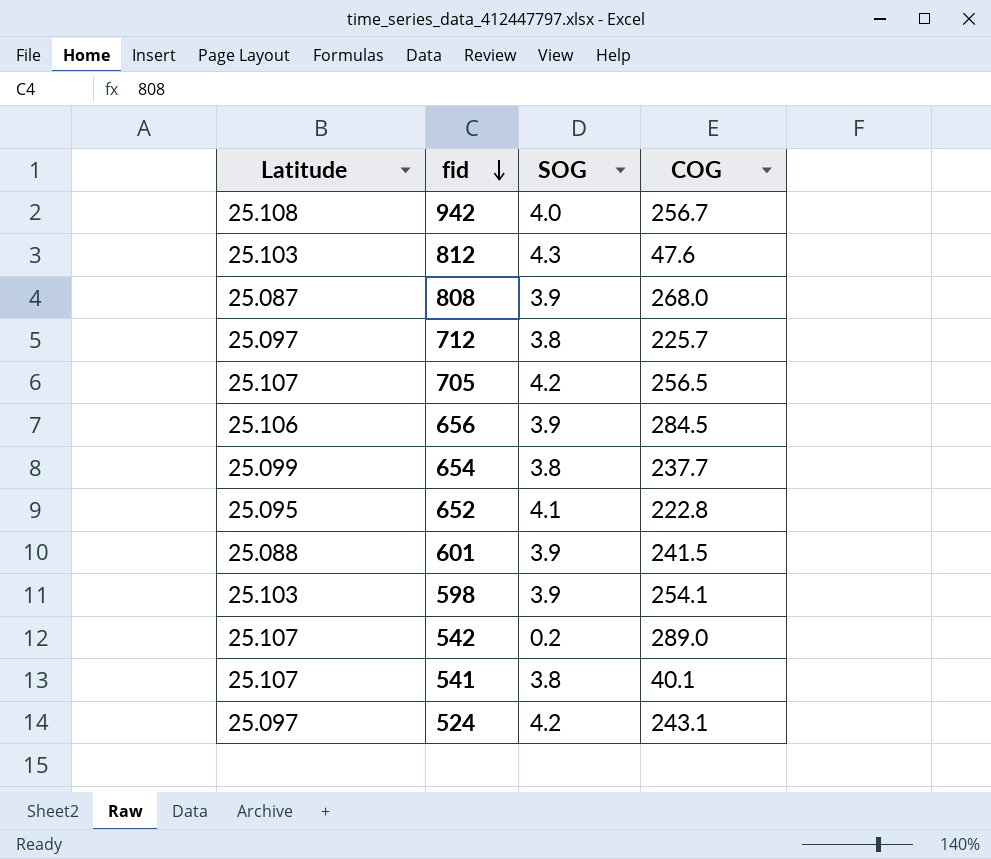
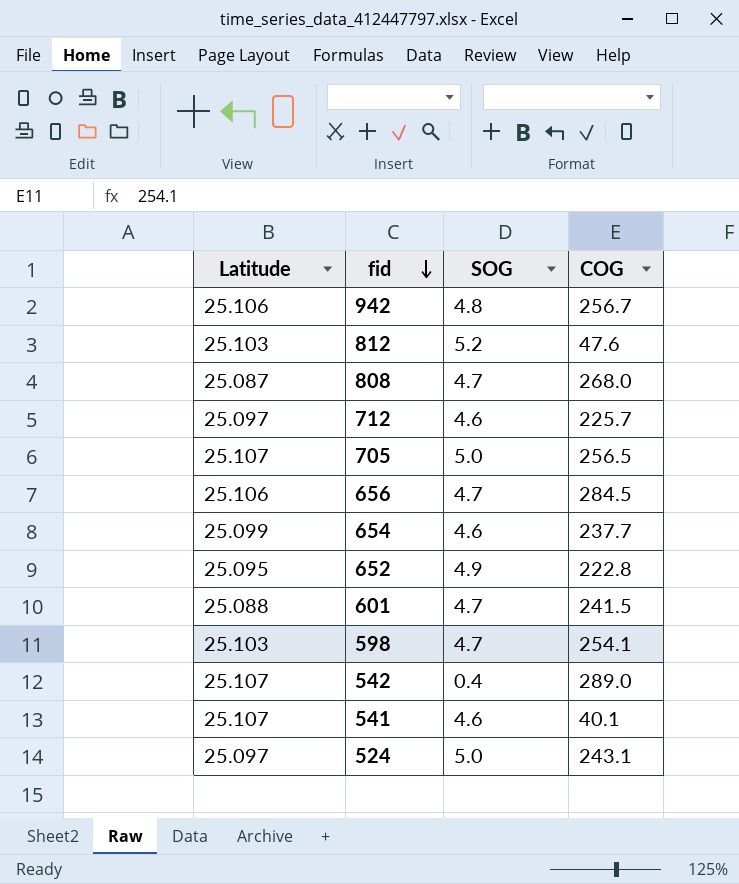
942 | Latitude: 25.108 -> 25.106
942 | SOG: 4.0 -> 4.8
812 | SOG: 4.3 -> 5.2
808 | SOG: 3.9 -> 4.7
712 | SOG: 3.8 -> 4.6
705 | SOG: 4.2 -> 5.0
656 | SOG: 3.9 -> 4.7
654 | SOG: 3.8 -> 4.6
652 | SOG: 4.1 -> 4.9
601 | SOG: 3.9 -> 4.7
598 | SOG: 3.9 -> 4.7
542 | SOG: 0.2 -> 0.4
541 | SOG: 3.8 -> 4.6
524 | SOG: 4.2 -> 5.0

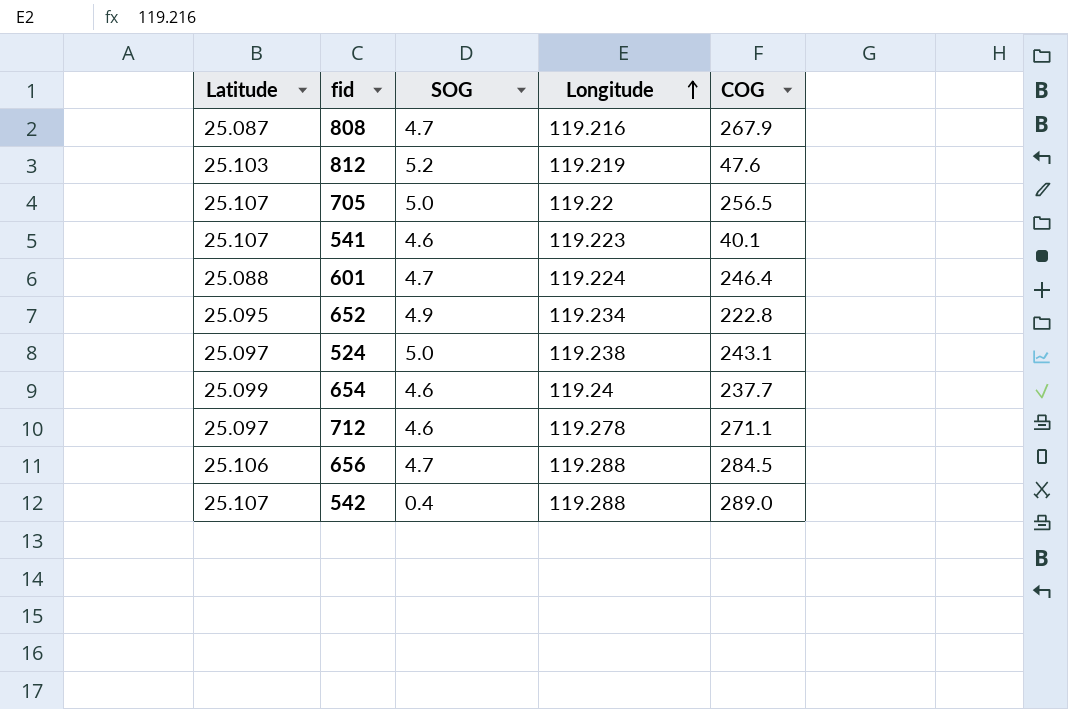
row order: fid descending -> Longitude ascending
column Longitude | position: none -> 4
row 942: 25.106 | 4.8 | 256.7 -> none
row 598: 25.103 | 4.7 | 254.1 -> none
808 | COG: 268.0 -> 267.9
601 | COG: 241.5 -> 246.4
712 | COG: 225.7 -> 271.1

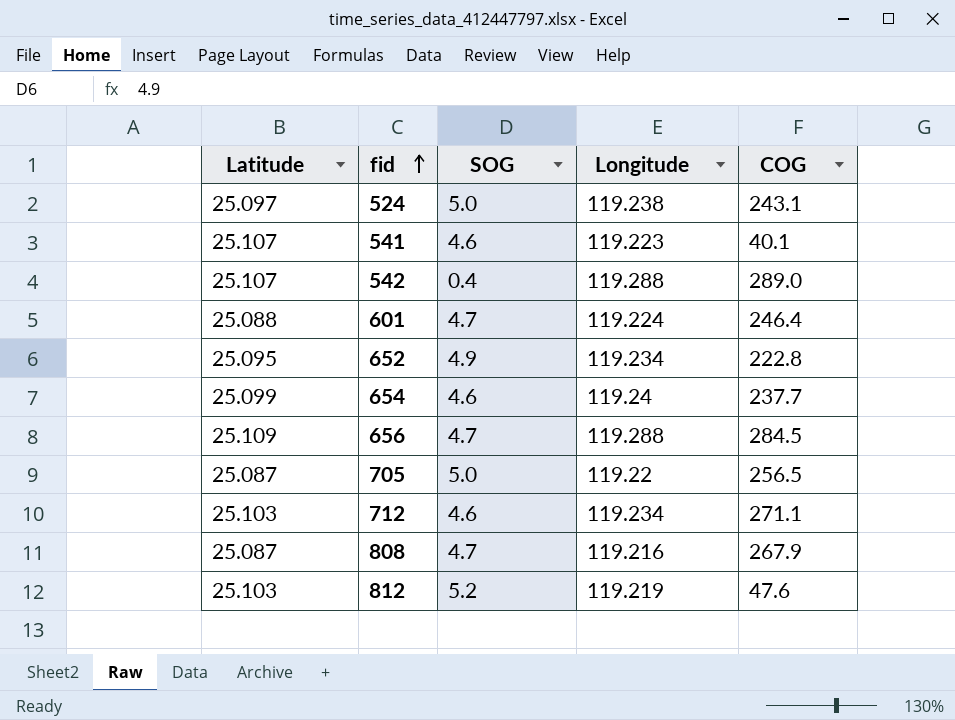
row order: Longitude ascending -> fid ascending
656 | Latitude: 25.106 -> 25.109
705 | Latitude: 25.107 -> 25.087
712 | Latitude: 25.097 -> 25.103
712 | Longitude: 119.278 -> 119.234

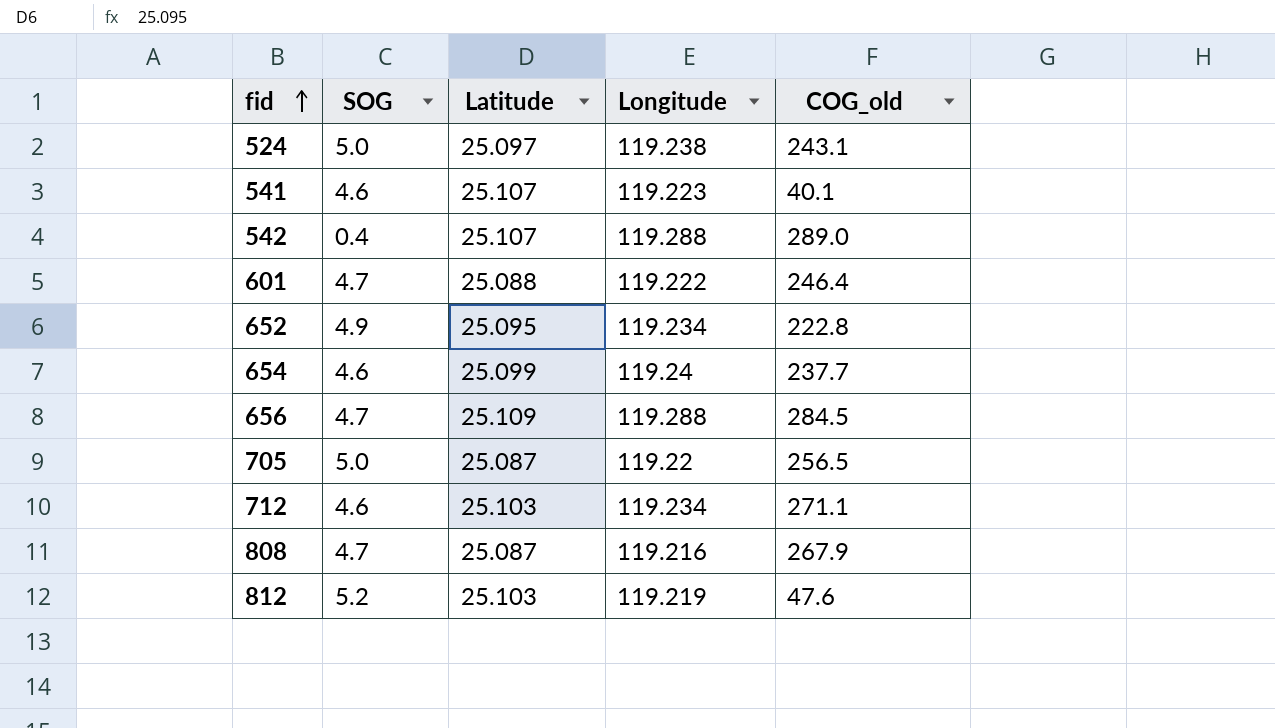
column Latitude | position: 1 -> 3
column name: COG -> COG_old
601 | Longitude: 119.224 -> 119.222

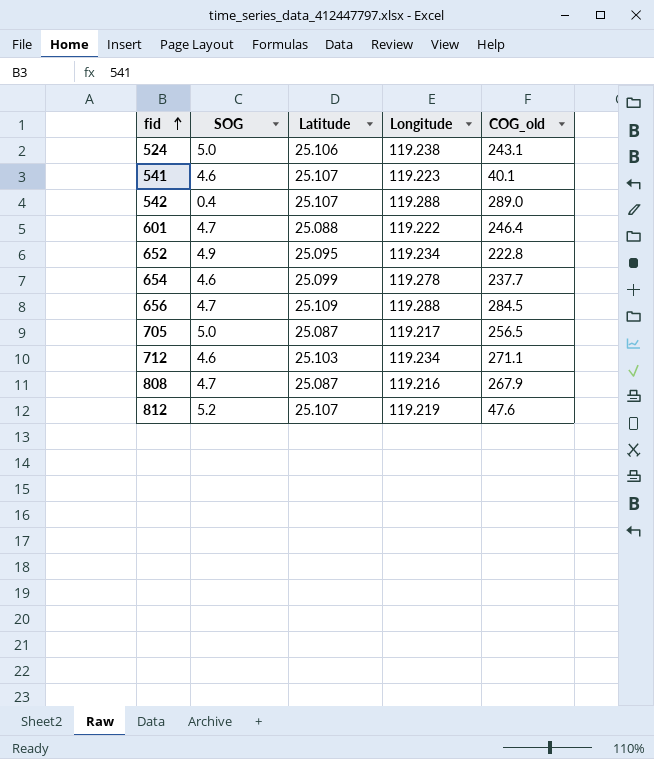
524 | Latitude: 25.097 -> 25.106
654 | Longitude: 119.24 -> 119.278
705 | Longitude: 119.22 -> 119.217
812 | Latitude: 25.103 -> 25.107

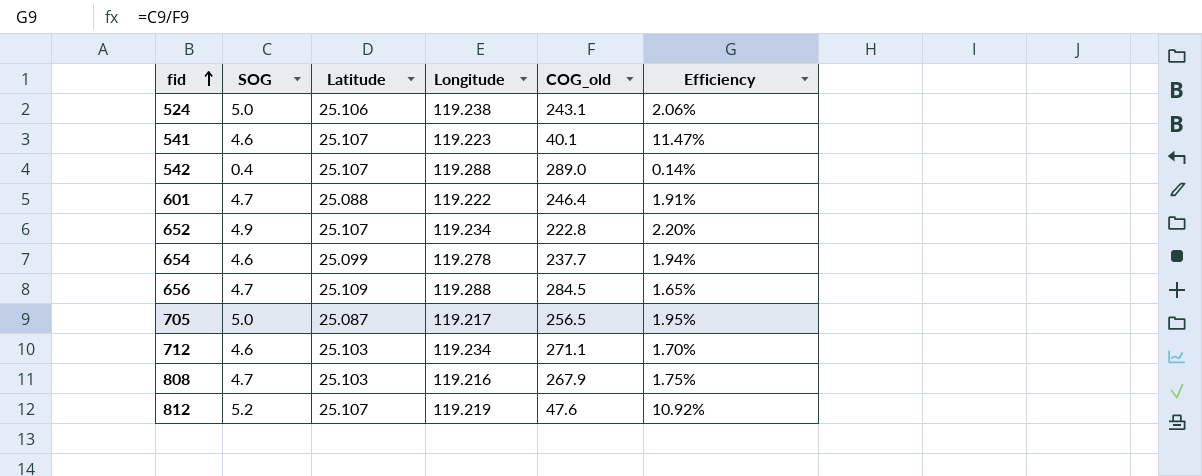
column Efficiency | formula: none -> [SOG] / [COG_old]
652 | Latitude: 25.095 -> 25.107
808 | Latitude: 25.087 -> 25.103

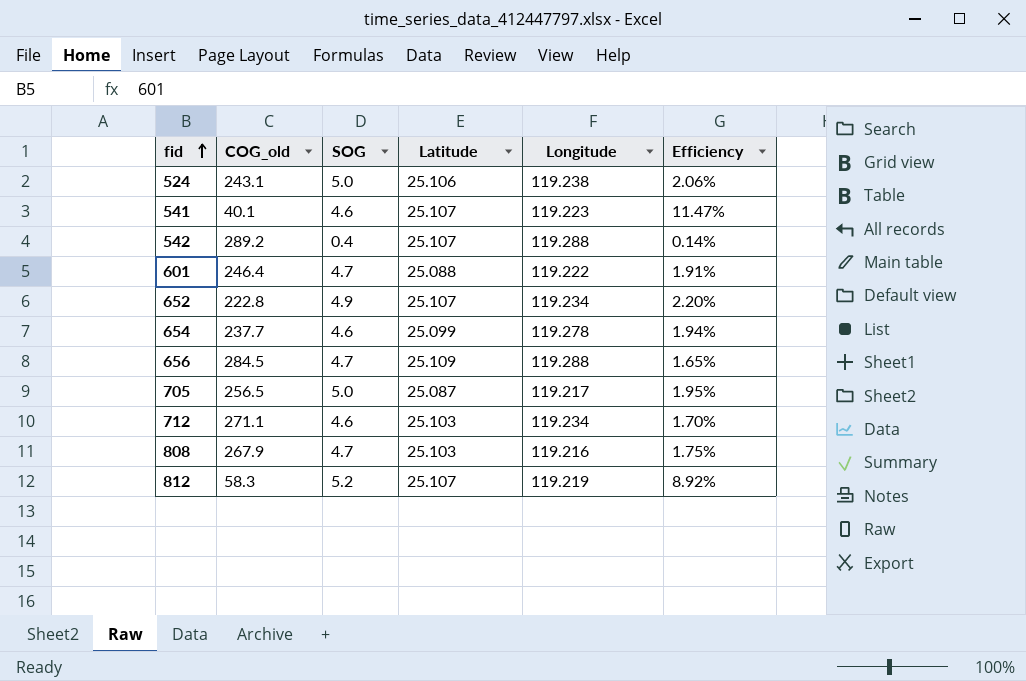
column COG_old | position: 5 -> 2
542 | COG_old: 289.0 -> 289.2
812 | COG_old: 47.6 -> 58.3
812 | Efficiency: 10.92% -> 8.92%

